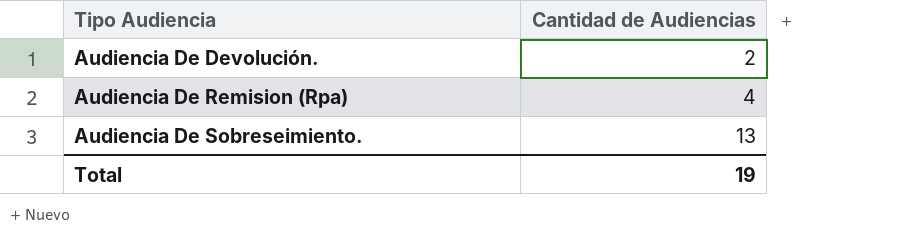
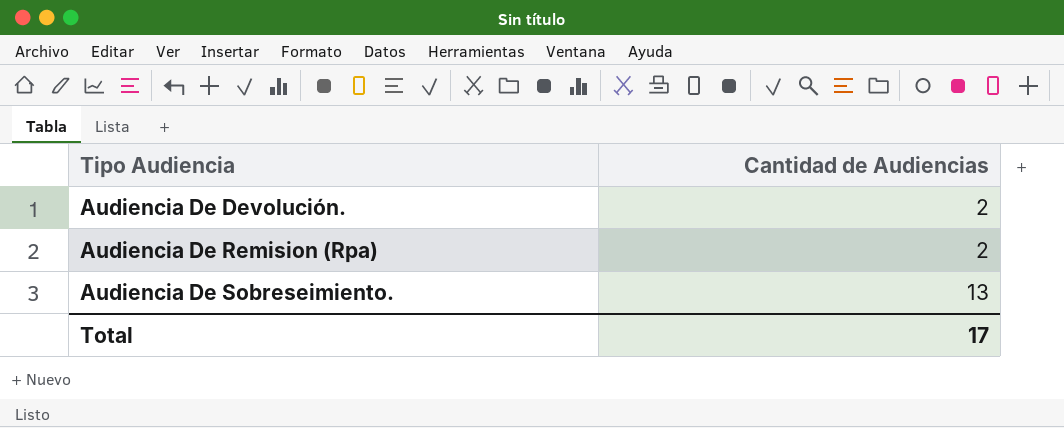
Audiencia De Remision (Rpa) | Cantidad de Audiencias: 4 -> 2
Total | Cantidad de Audiencias: 19 -> 17

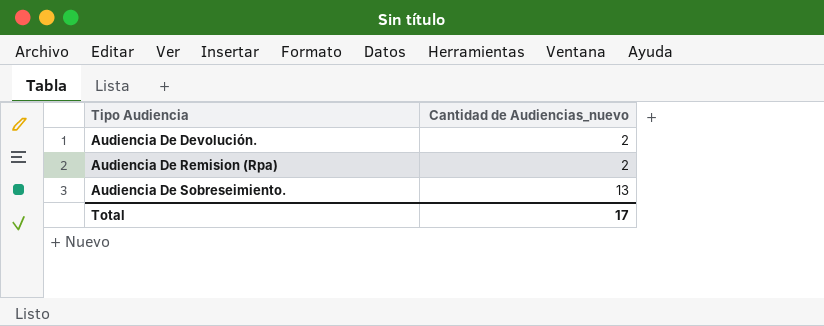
column name: Cantidad de Audiencias -> Cantidad de Audiencias_nuevo

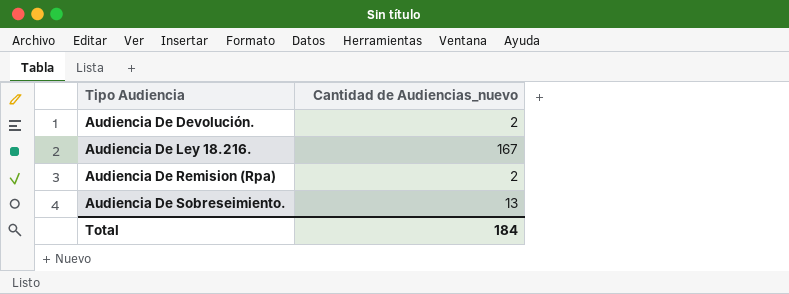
row Audiencia De Ley 18.216.: none -> 167
Total | Cantidad de Audiencias_nuevo: 17 -> 184

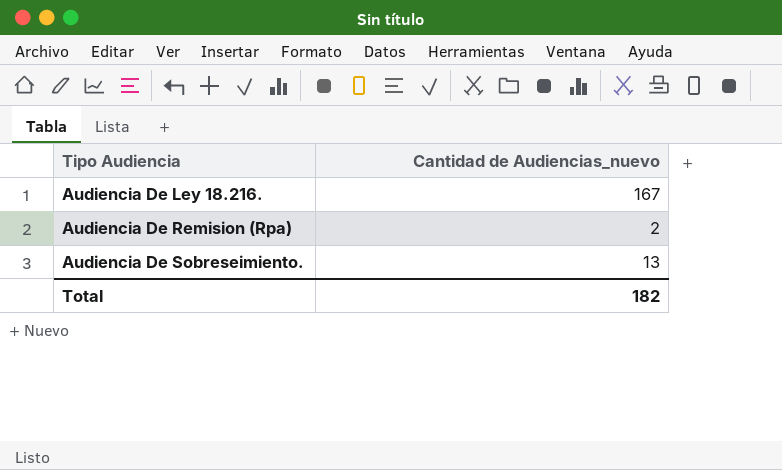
row Audiencia De Devolución.: 2 -> none
Total | Cantidad de Audiencias_nuevo: 184 -> 182

